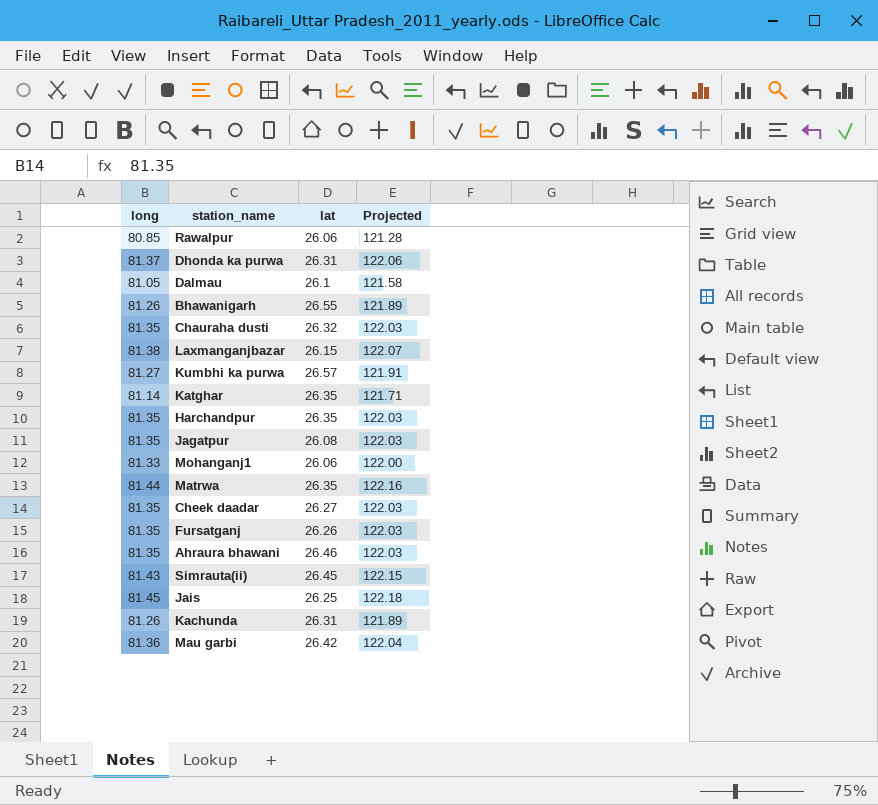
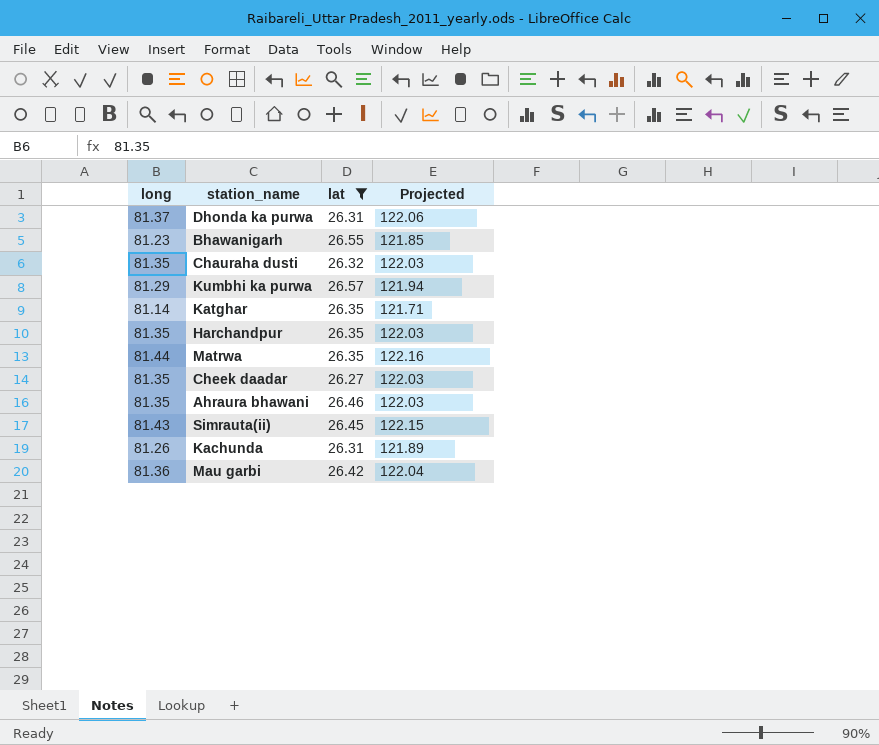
filter: none -> lat >= 26.27
Bhawanigarh | long: 81.26 -> 81.23
Bhawanigarh | Projected: 121.89 -> 121.85
Kumbhi ka purwa | long: 81.27 -> 81.29
Kumbhi ka purwa | Projected: 121.91 -> 121.94

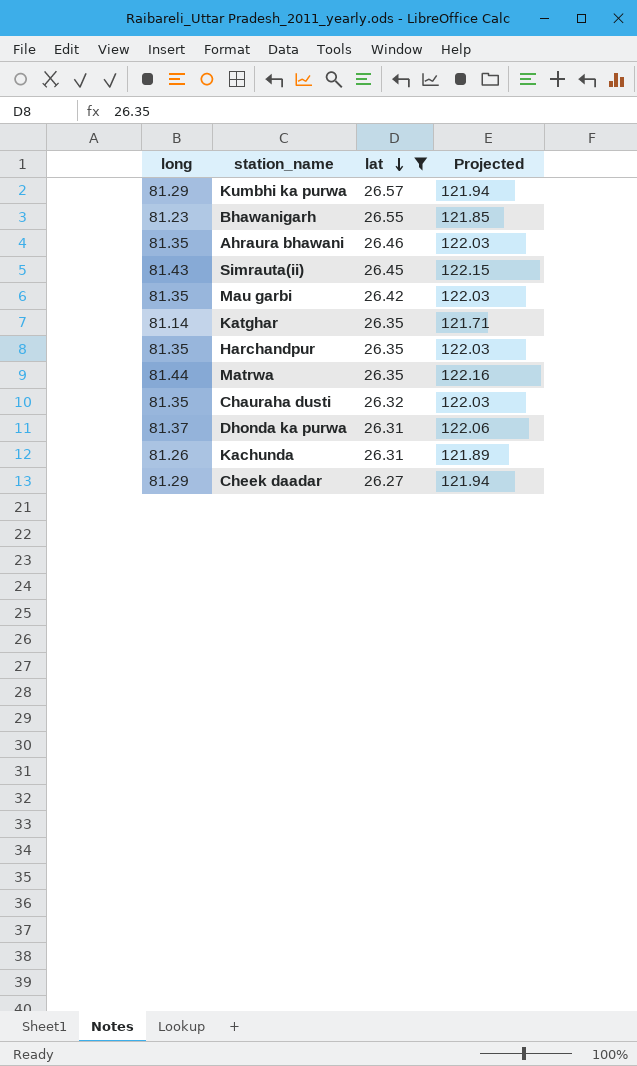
row order: none -> lat descending
Mau garbi | long: 81.36 -> 81.35
Mau garbi | Projected: 122.04 -> 122.03
Cheek daadar | long: 81.35 -> 81.29
Cheek daadar | Projected: 122.03 -> 121.94

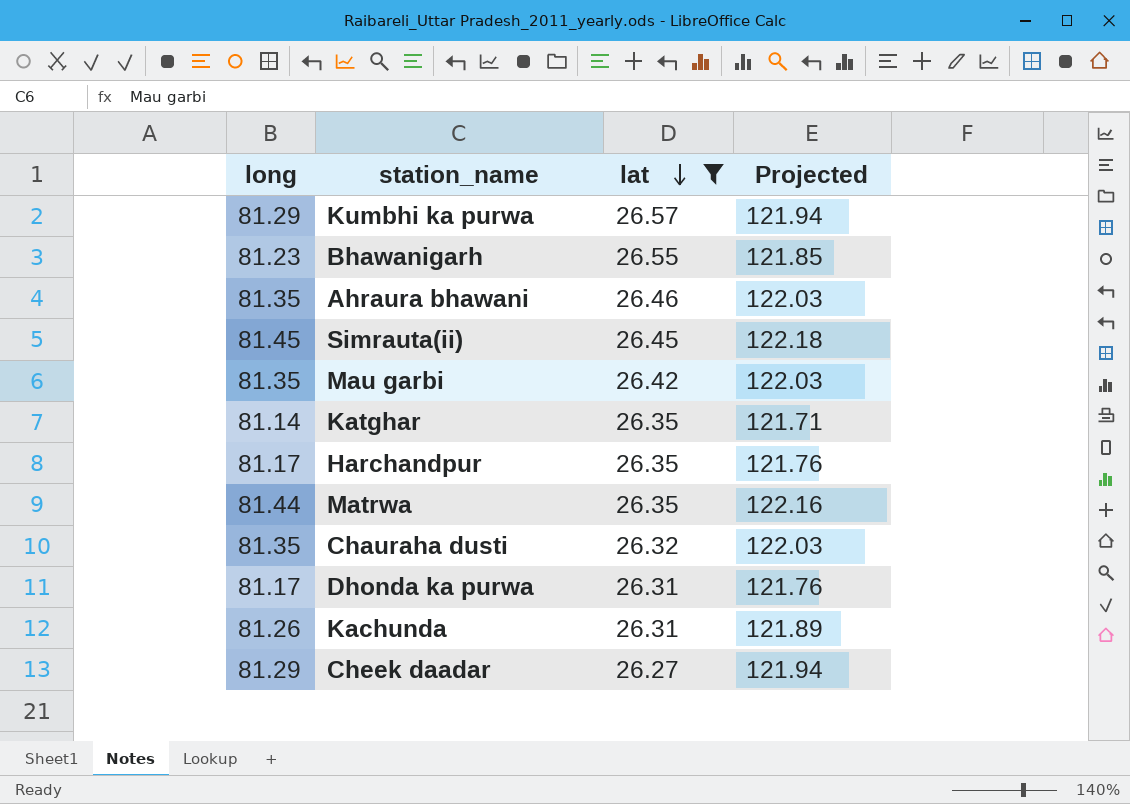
Simrauta(ii) | long: 81.43 -> 81.45
Simrauta(ii) | Projected: 122.15 -> 122.18
Harchandpur | long: 81.35 -> 81.17
Harchandpur | Projected: 122.03 -> 121.76
Dhonda ka purwa | long: 81.37 -> 81.17
Dhonda ka purwa | Projected: 122.06 -> 121.76

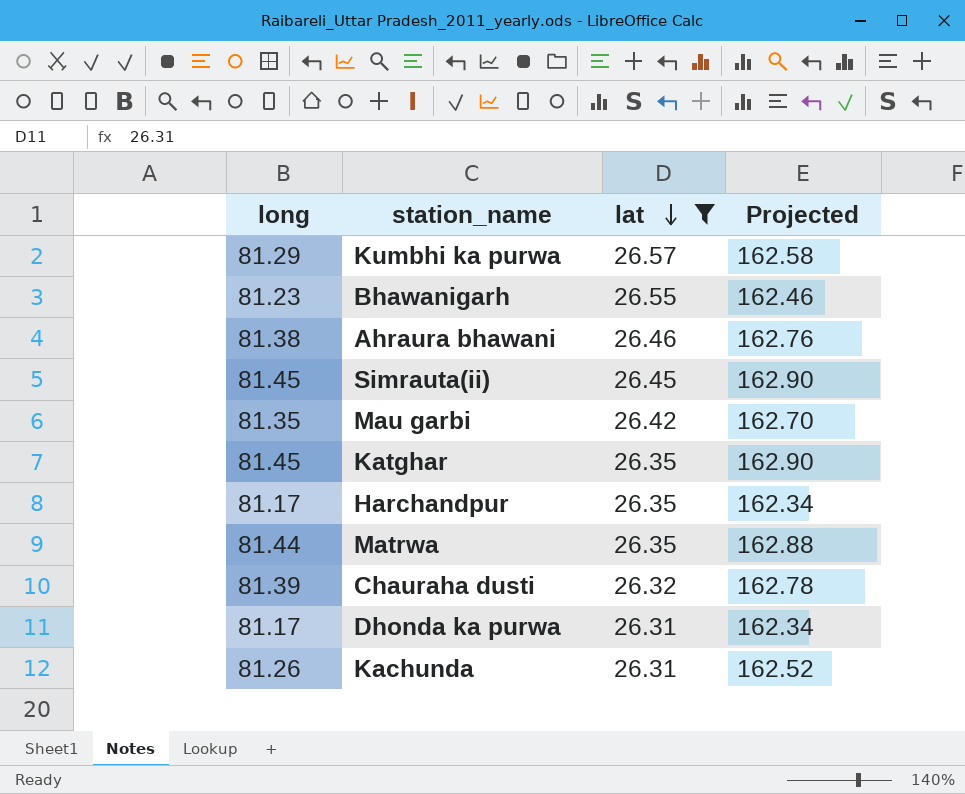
column Projected | formula: [long] * 1.5 -> [long] * 2
row Cheek daadar: 81.29 | 26.27 | 121.94 -> none
Ahraura bhawani | long: 81.35 -> 81.38
Katghar | long: 81.14 -> 81.45
Chauraha dusti | long: 81.35 -> 81.39

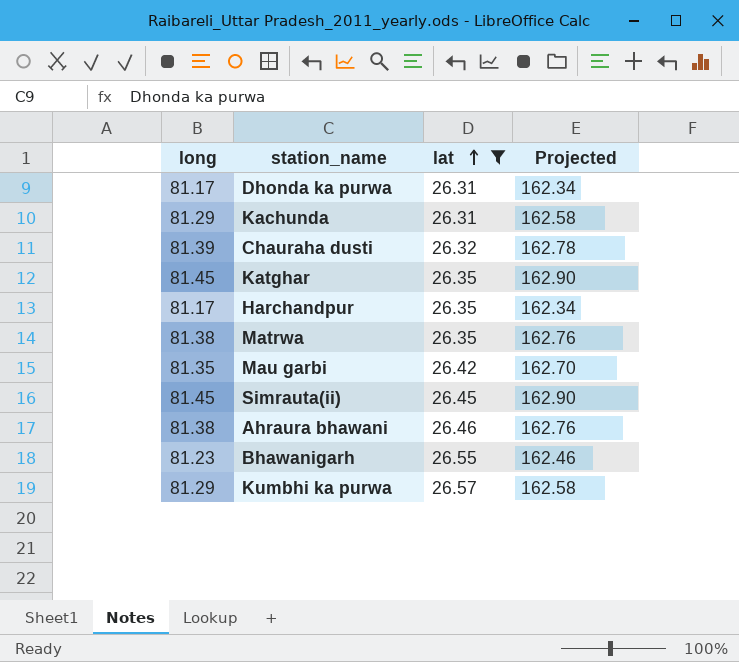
row order: lat descending -> lat ascending
Kachunda | long: 81.26 -> 81.29
Kachunda | Projected: 162.52 -> 162.58
Matrwa | long: 81.44 -> 81.38
Matrwa | Projected: 162.88 -> 162.76

